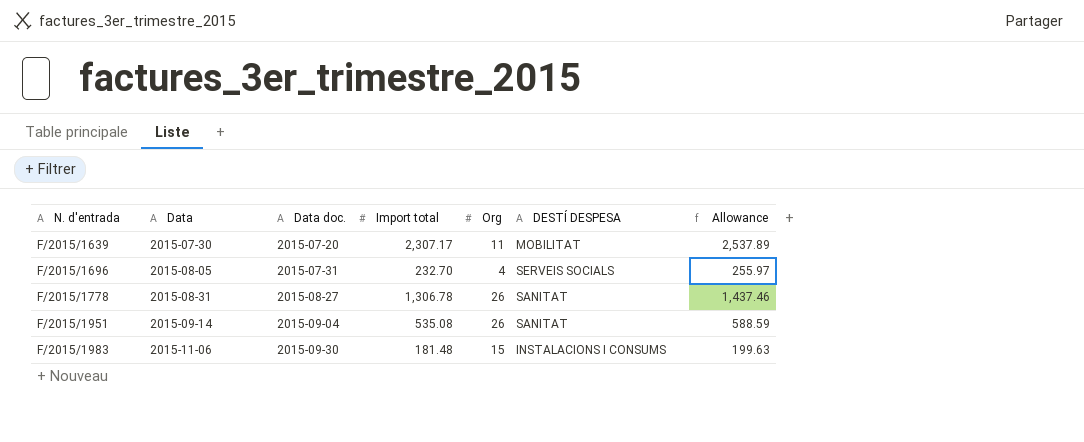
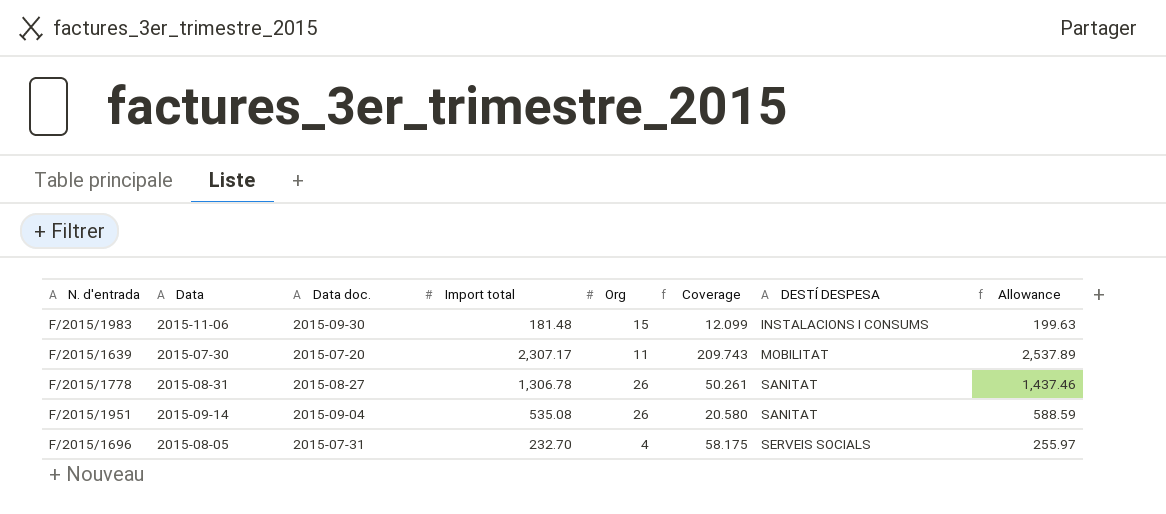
row order: N. d'entrada ascending -> DESTÍ DESPESA ascending
column Coverage | formula: none -> [Import total] / [Org]

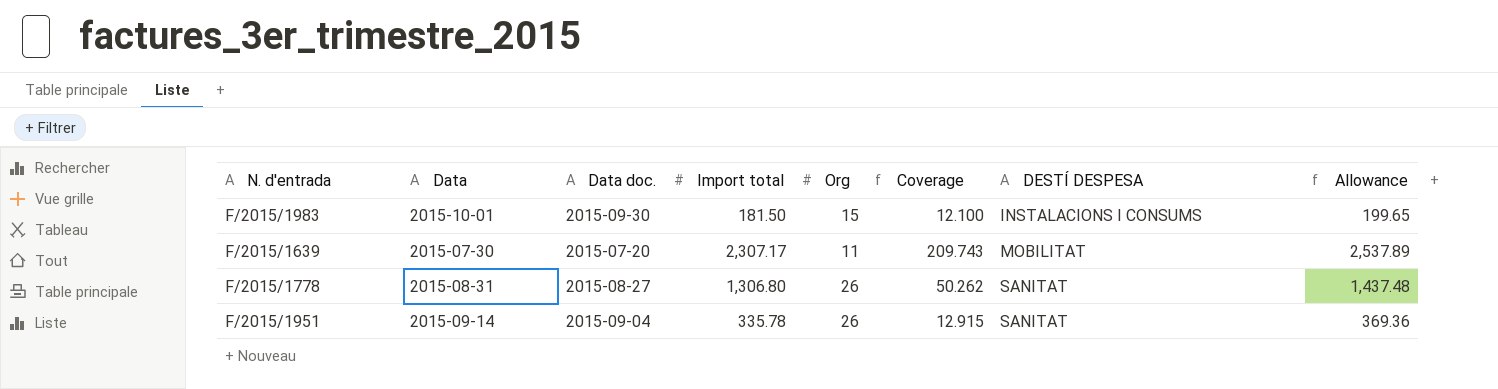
row F/2015/1696: 2015-08-05 | 2015-07-31 | 232.70 | 4 | 58.175 | SERVEIS SOCIALS | 255.97 -> none
F/2015/1983 | Data: 2015-11-06 -> 2015-10-01
F/2015/1983 | Import total: 181.48 -> 181.50
F/2015/1983 | Coverage: 12.099 -> 12.100
F/2015/1983 | Allowance: 199.63 -> 199.65
F/2015/1778 | Import total: 1,306.78 -> 1,306.80
F/2015/1778 | Coverage: 50.261 -> 50.262
F/2015/1778 | Allowance: 1,437.46 -> 1,437.48
F/2015/1951 | Import total: 535.08 -> 335.78
F/2015/1951 | Coverage: 20.580 -> 12.915
F/2015/1951 | Allowance: 588.59 -> 369.36

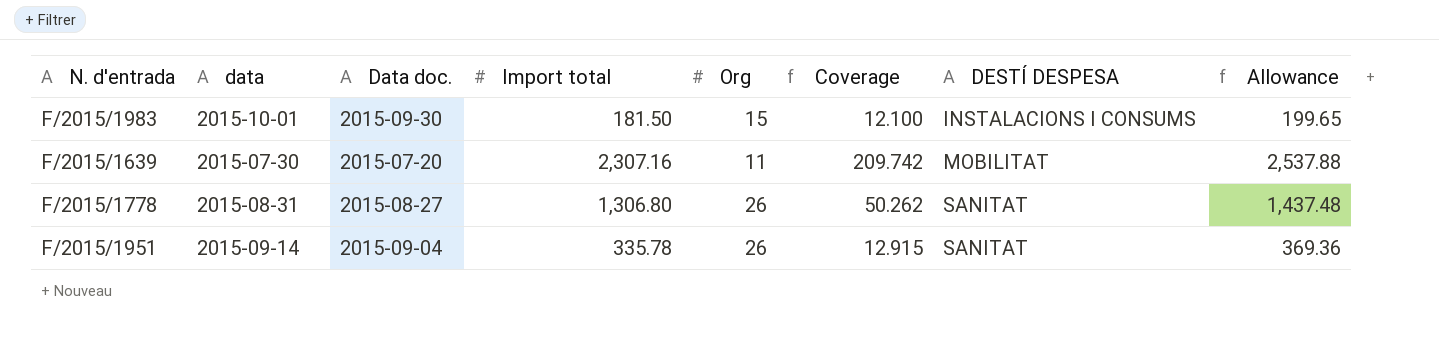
column name: Data -> data
F/2015/1639 | Import total: 2,307.17 -> 2,307.16
F/2015/1639 | Coverage: 209.743 -> 209.742
F/2015/1639 | Allowance: 2,537.89 -> 2,537.88

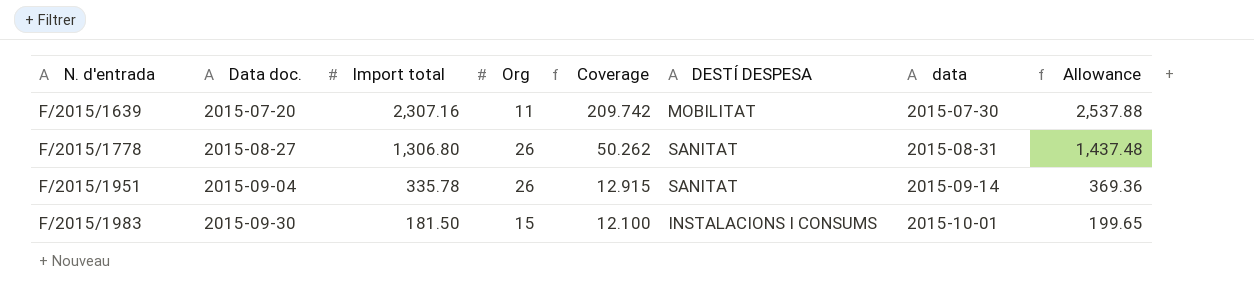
row order: DESTÍ DESPESA ascending -> N. d'entrada ascending
column data | position: 2 -> 7

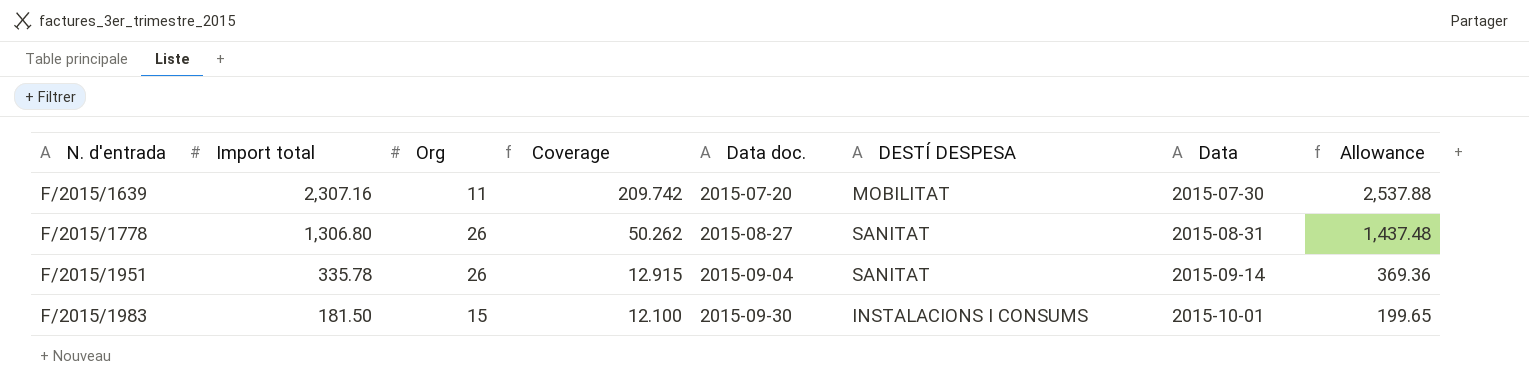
column Data doc. | position: 2 -> 5
column name: data -> Data

